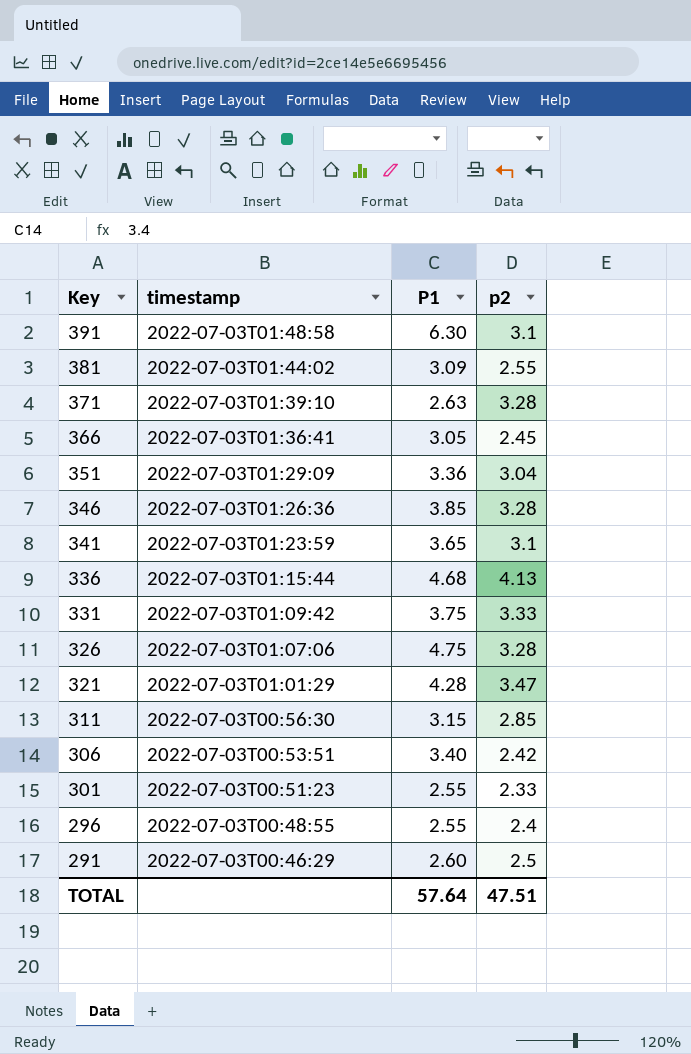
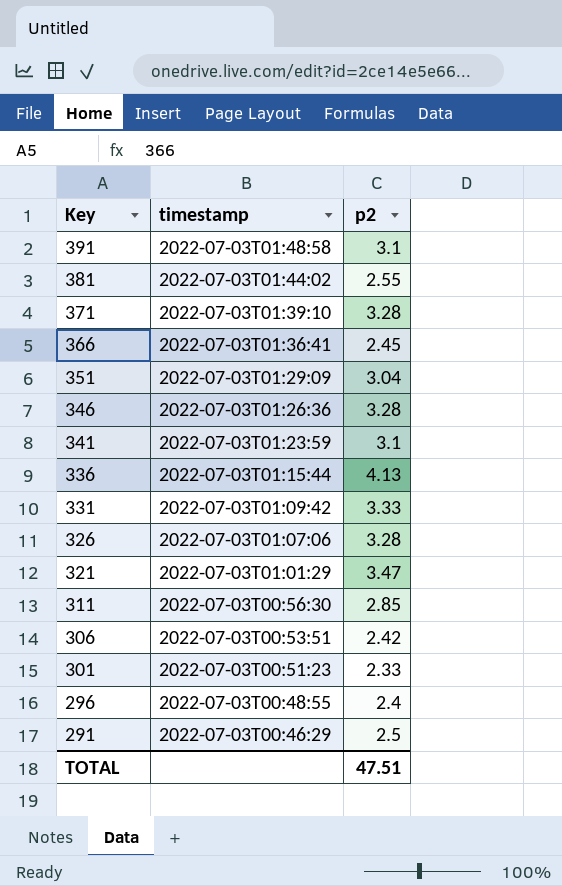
column P1 | position: 3 -> none

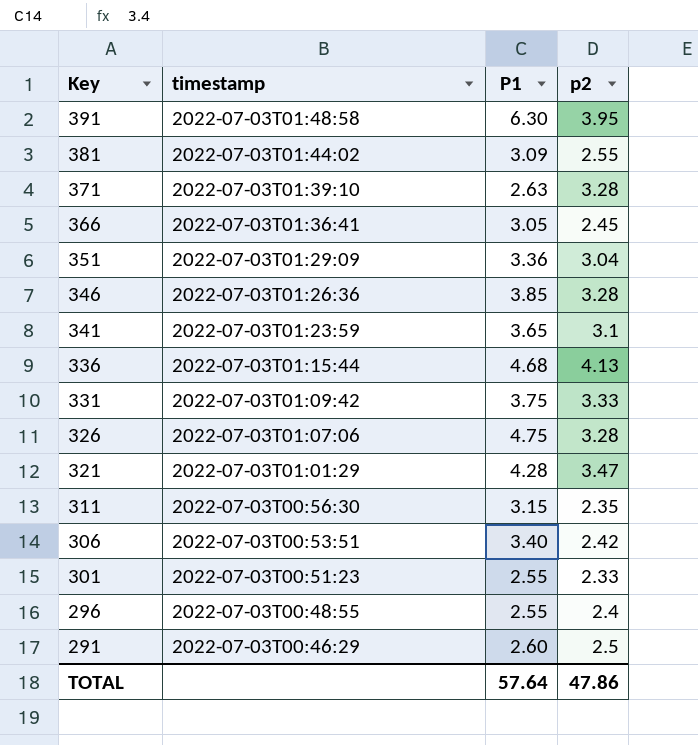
column P1 | position: none -> 3
391 | p2: 3.1 -> 3.95
311 | p2: 2.85 -> 2.35
TOTAL | p2: 47.51 -> 47.86

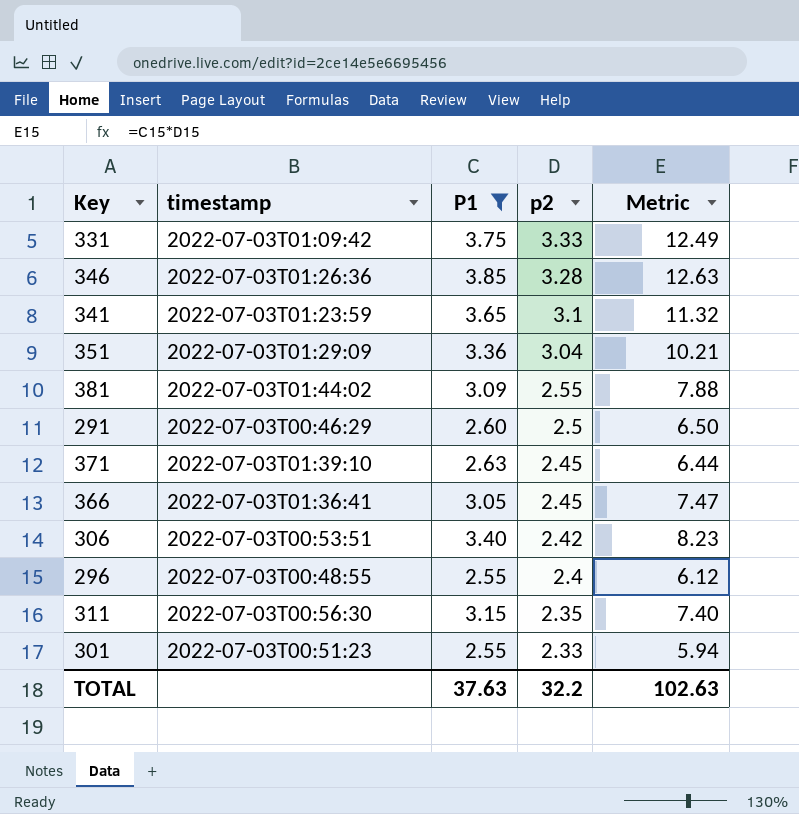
filter: none -> P1 <= 3.85
row order: Key descending -> p2 descending
column Metric | formula: none -> [P1] * [p2]
371 | p2: 3.28 -> 2.45
TOTAL | P1: 57.64 -> 37.63
TOTAL | p2: 47.86 -> 32.2

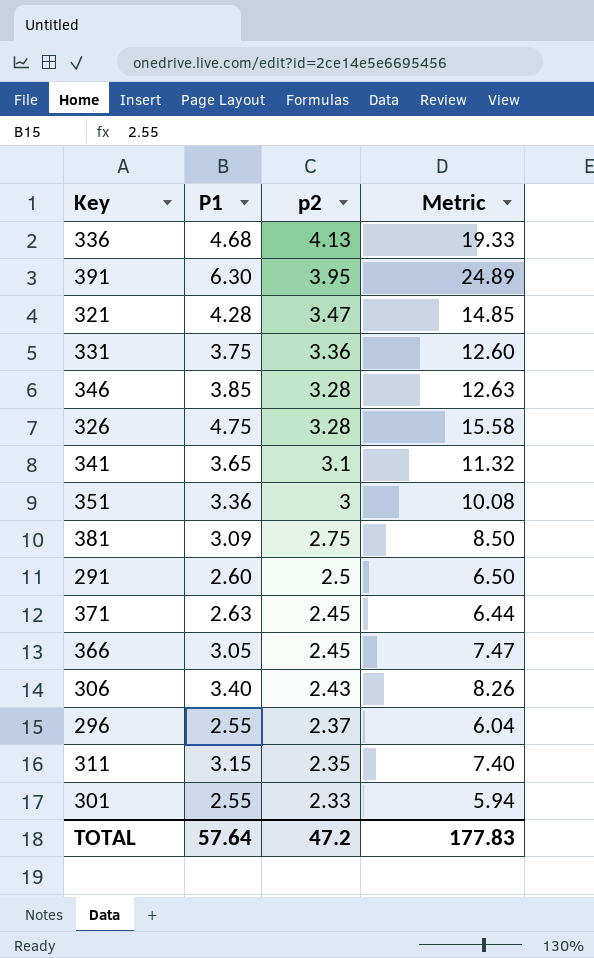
filter: P1 <= 3.85 -> none
column timestamp | position: 2 -> none
331 | p2: 3.33 -> 3.36
331 | Metric: 12.49 -> 12.60
351 | p2: 3.04 -> 3
351 | Metric: 10.21 -> 10.08
381 | p2: 2.55 -> 2.75
381 | Metric: 7.88 -> 8.50
306 | p2: 2.42 -> 2.43
306 | Metric: 8.23 -> 8.26
296 | p2: 2.4 -> 2.37
296 | Metric: 6.12 -> 6.04
TOTAL | P1: 37.63 -> 57.64
TOTAL | p2: 32.2 -> 47.2
TOTAL | Metric: 102.63 -> 177.83

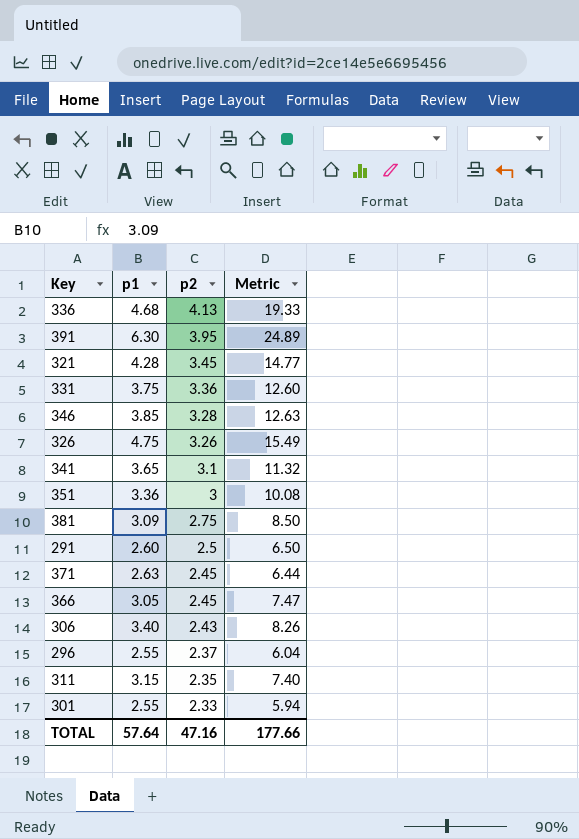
column name: P1 -> p1
321 | p2: 3.47 -> 3.45
321 | Metric: 14.85 -> 14.77
326 | p2: 3.28 -> 3.26
326 | Metric: 15.58 -> 15.49
TOTAL | p2: 47.2 -> 47.16
TOTAL | Metric: 177.83 -> 177.66

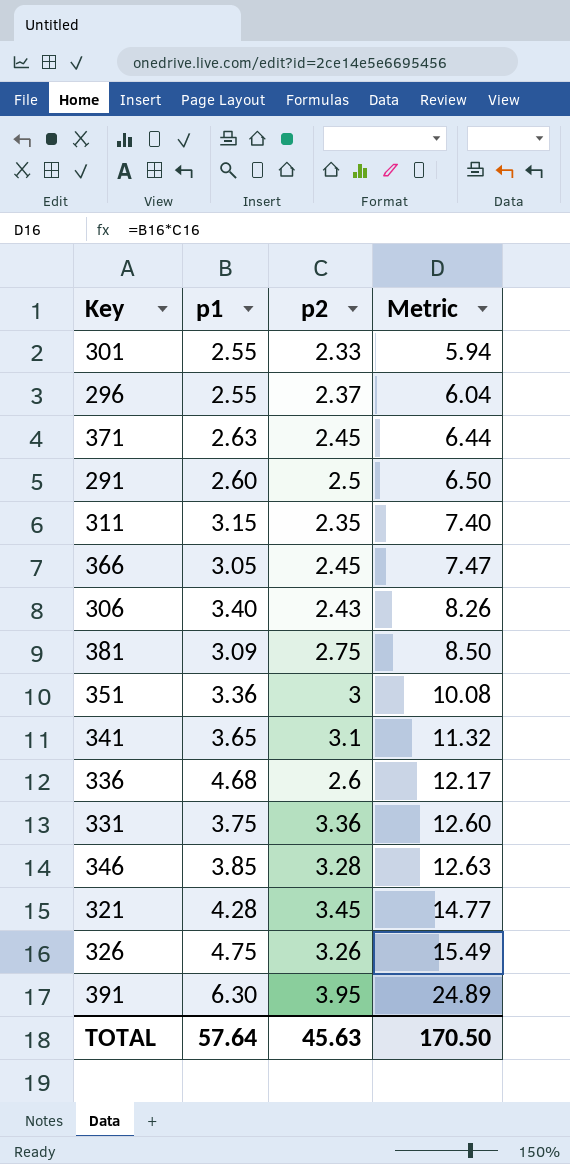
row order: p2 descending -> Metric ascending
336 | p2: 4.13 -> 2.6
336 | Metric: 19.33 -> 12.17
TOTAL | p2: 47.16 -> 45.63
TOTAL | Metric: 177.66 -> 170.50

